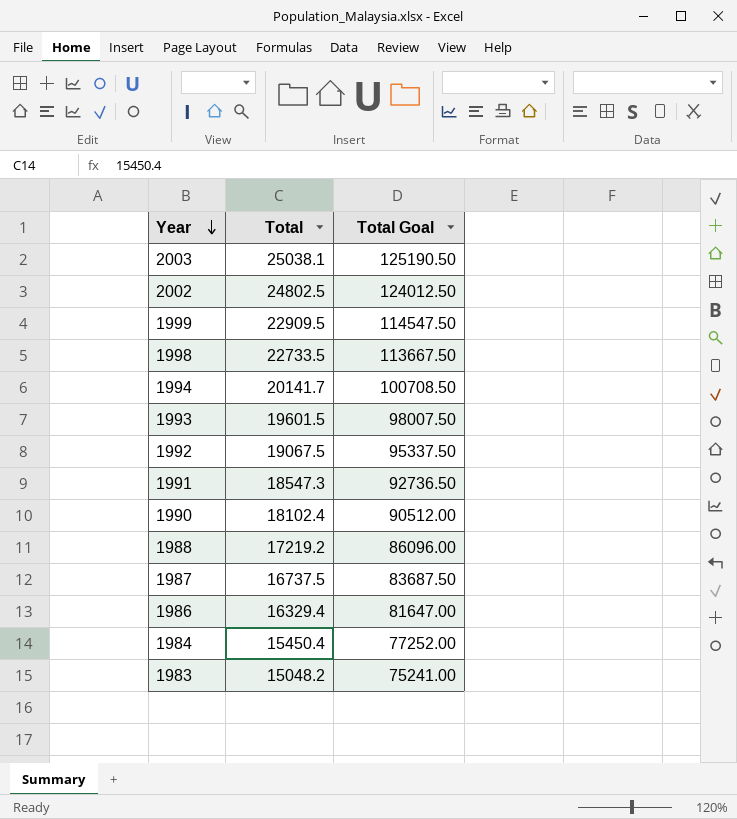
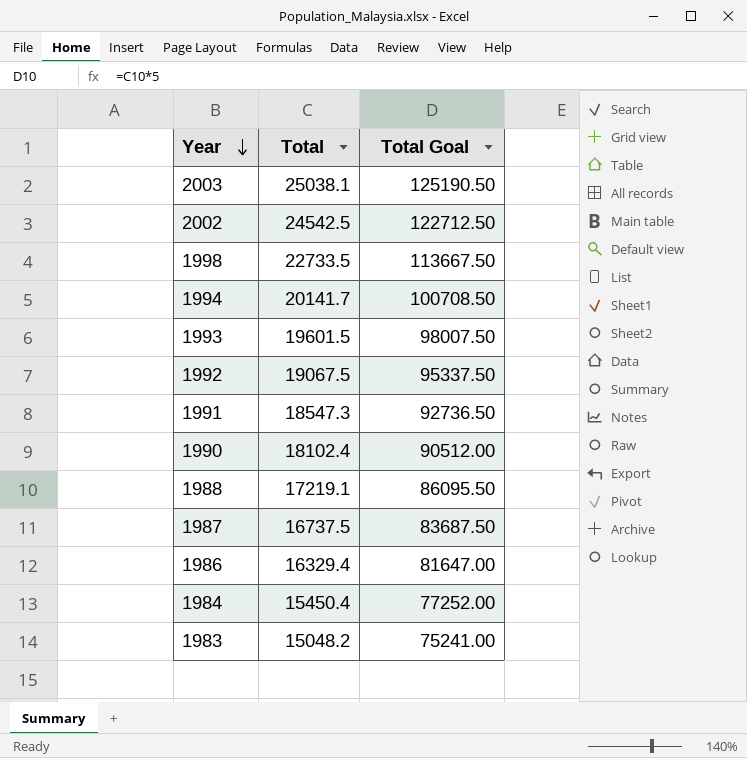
row 1999: 22909.5 | 114547.50 -> none
2002 | Total: 24802.5 -> 24542.5
2002 | Total Goal: 124012.50 -> 122712.50
1988 | Total: 17219.2 -> 17219.1
1988 | Total Goal: 86096.00 -> 86095.50

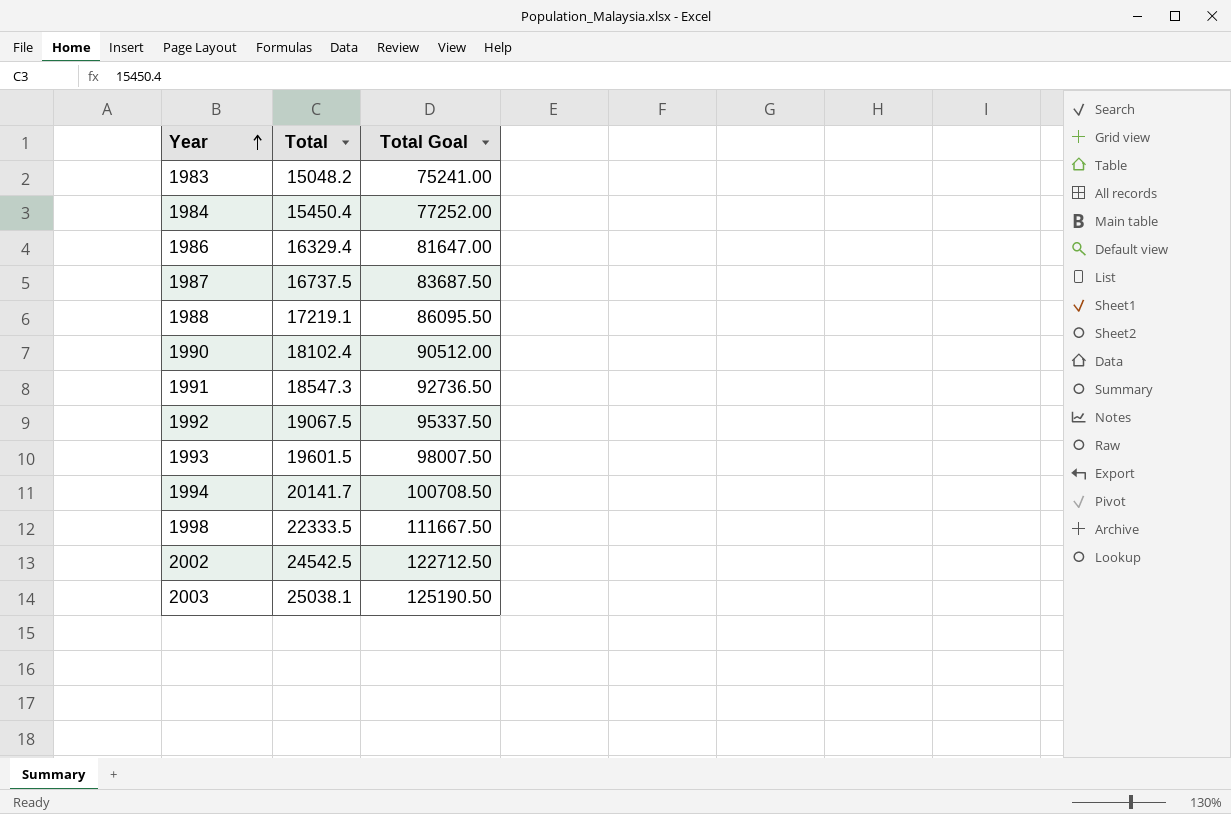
row order: Year descending -> Year ascending
1998 | Total: 22733.5 -> 22333.5
1998 | Total Goal: 113667.50 -> 111667.50

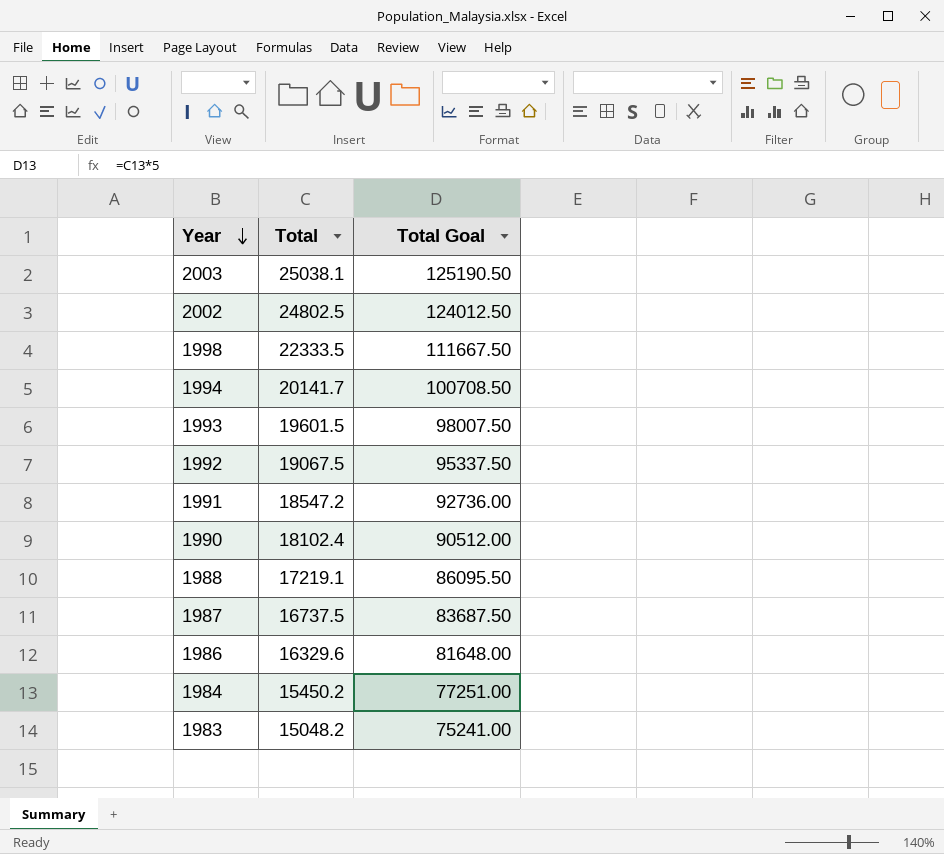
row order: Year ascending -> Year descending
2002 | Total: 24542.5 -> 24802.5
2002 | Total Goal: 122712.50 -> 124012.50
1991 | Total: 18547.3 -> 18547.2
1991 | Total Goal: 92736.50 -> 92736.00
1986 | Total: 16329.4 -> 16329.6
1986 | Total Goal: 81647.00 -> 81648.00
1984 | Total: 15450.4 -> 15450.2
1984 | Total Goal: 77252.00 -> 77251.00

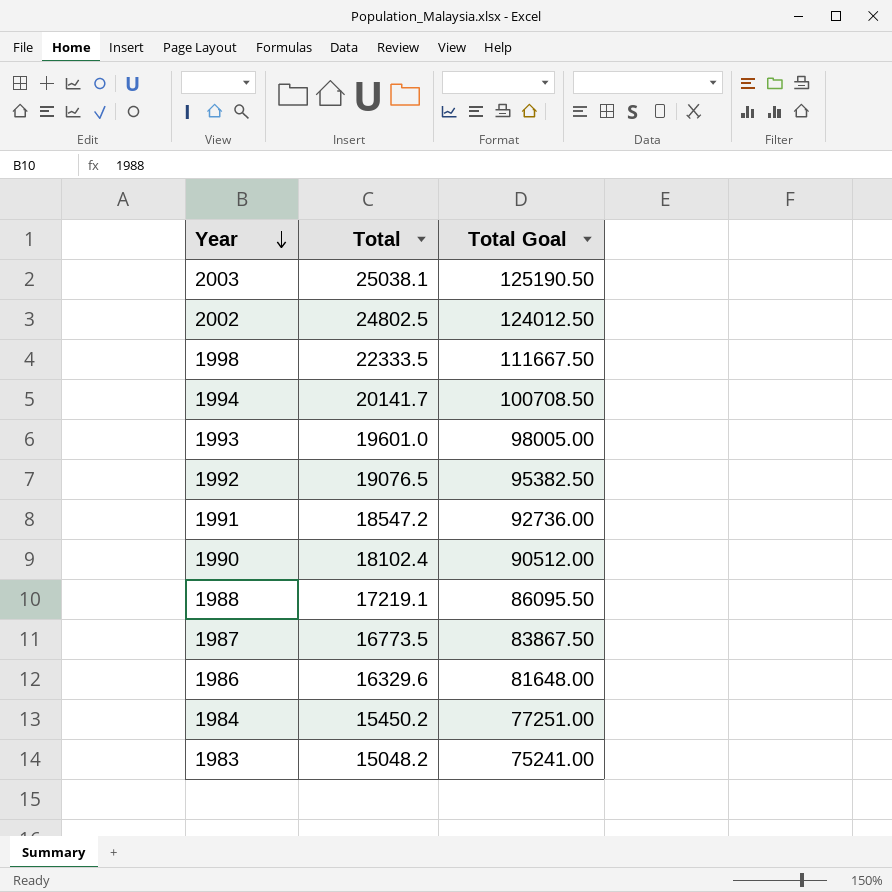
1993 | Total: 19601.5 -> 19601.0
1993 | Total Goal: 98007.50 -> 98005.00
1992 | Total: 19067.5 -> 19076.5
1992 | Total Goal: 95337.50 -> 95382.50
1987 | Total: 16737.5 -> 16773.5
1987 | Total Goal: 83687.50 -> 83867.50

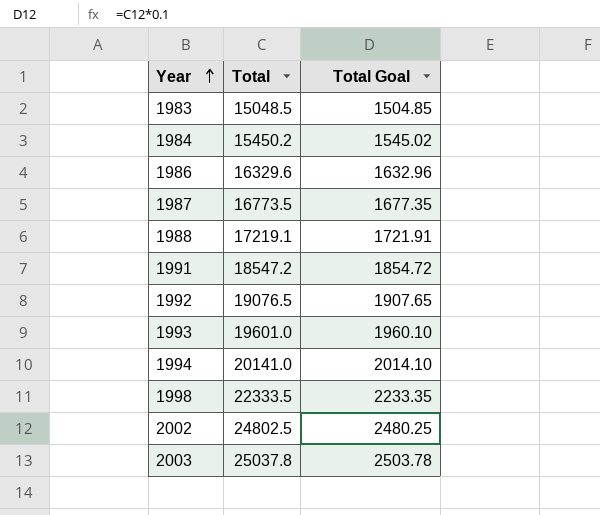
row order: Year descending -> Year ascending
column Total Goal | formula: [Total] * 5 -> [Total] * 0.1
row 1990: 18102.4 | 90512.00 -> none
1983 | Total: 15048.2 -> 15048.5
1994 | Total: 20141.7 -> 20141.0
2003 | Total: 25038.1 -> 25037.8

